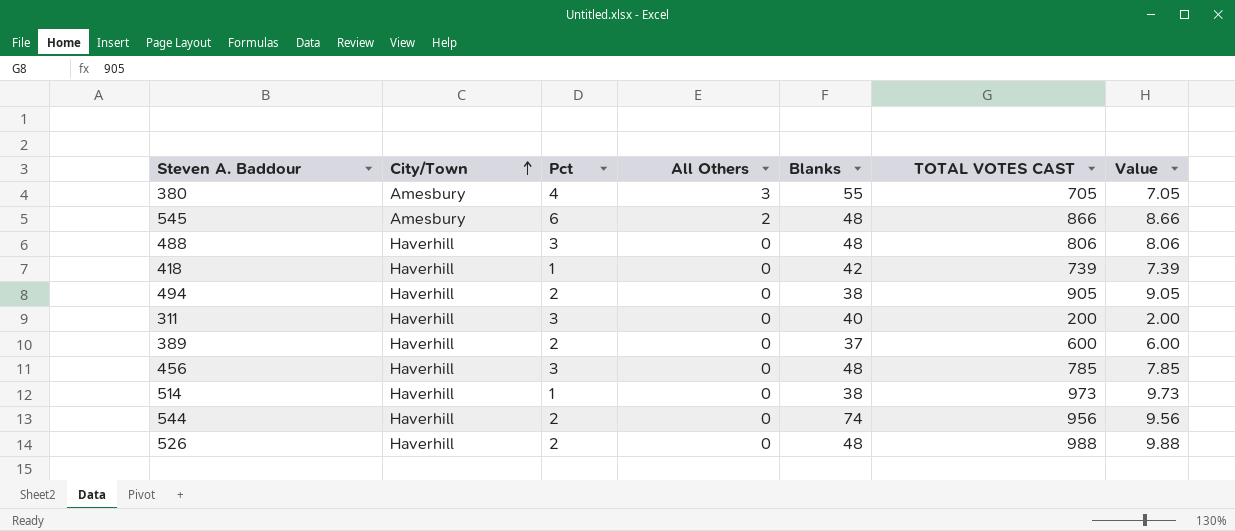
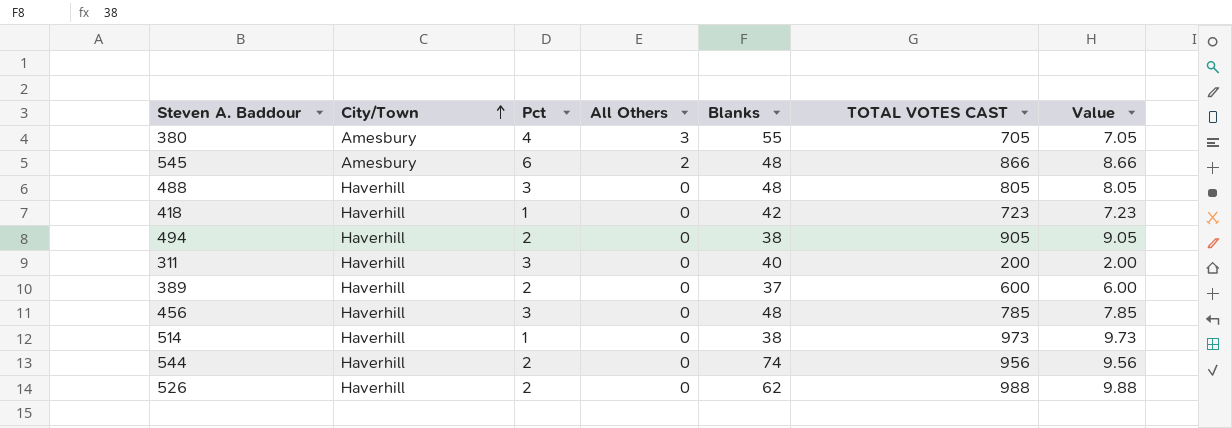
488 | TOTAL VOTES CAST: 806 -> 805
488 | Value: 8.06 -> 8.05
418 | TOTAL VOTES CAST: 739 -> 723
418 | Value: 7.39 -> 7.23
526 | Blanks: 48 -> 62

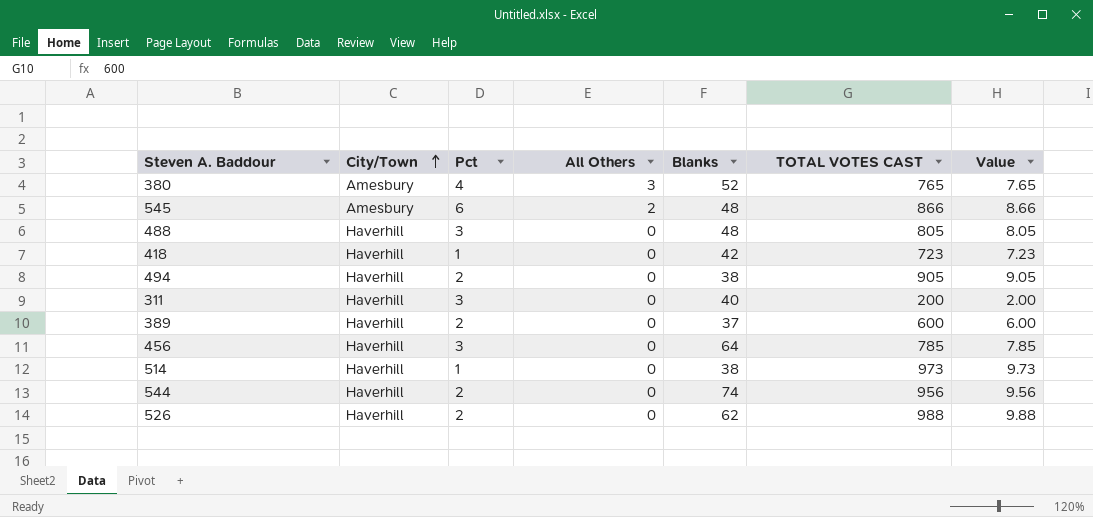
380 | Blanks: 55 -> 52
380 | TOTAL VOTES CAST: 705 -> 765
380 | Value: 7.05 -> 7.65
456 | Blanks: 48 -> 64

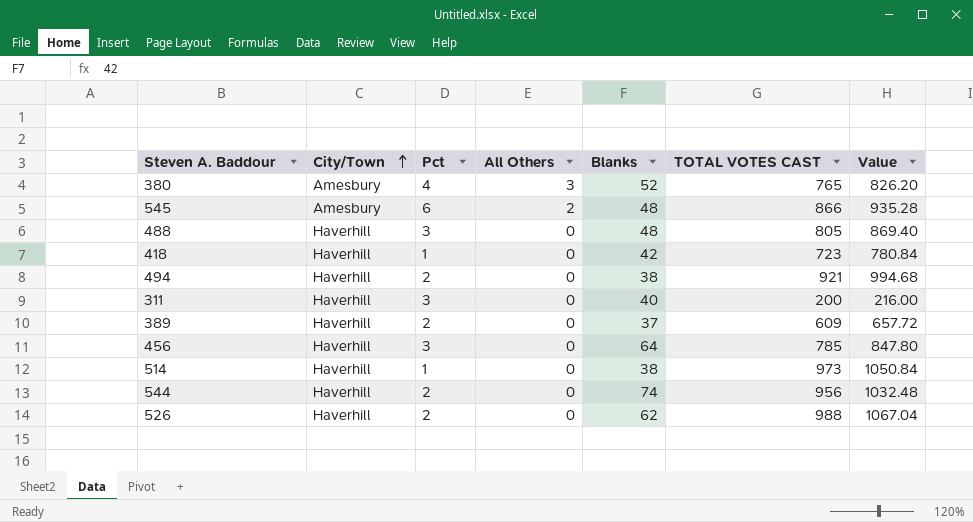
column Value | formula: [TOTAL VOTES CAST] * 0.01 -> [TOTAL VOTES CAST] * 1.08
494 | TOTAL VOTES CAST: 905 -> 921
389 | TOTAL VOTES CAST: 600 -> 609

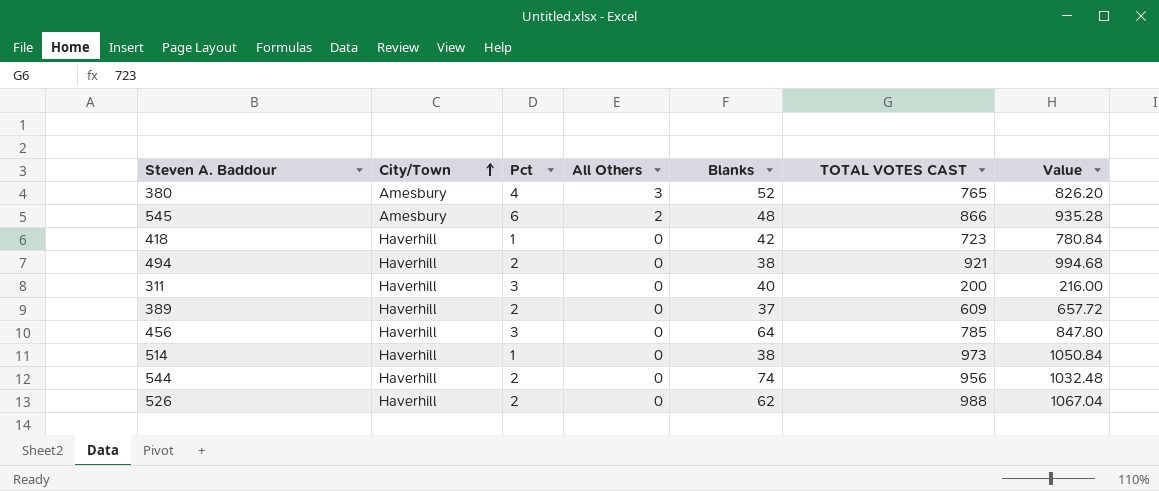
row 488: Haverhill | 3 | 0 | 48 | 805 | 869.40 -> none

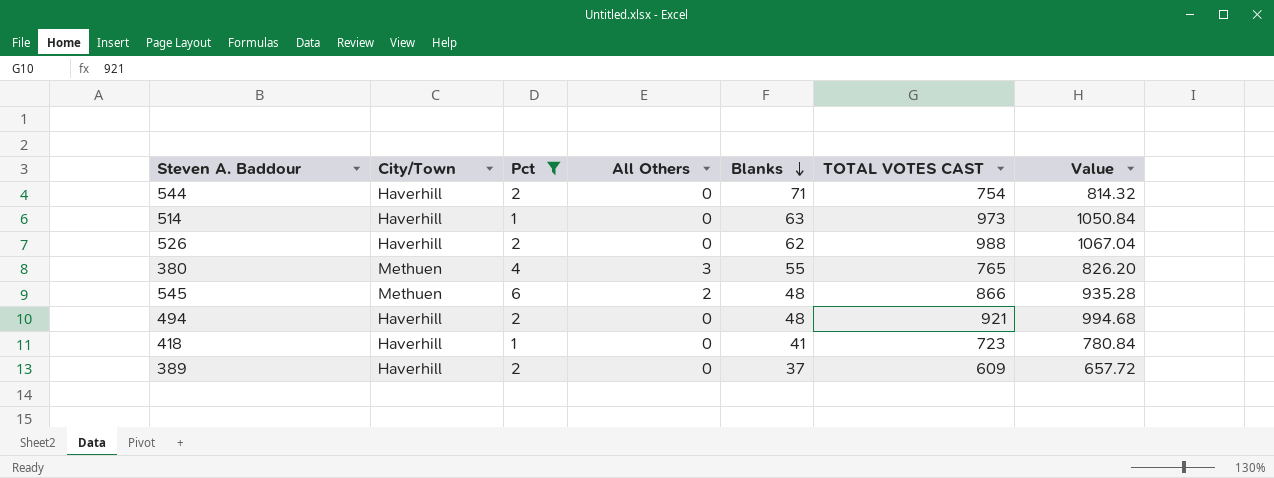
filter: none -> Pct != 3
row order: City/Town ascending -> Blanks descending
544 | Blanks: 74 -> 71
544 | TOTAL VOTES CAST: 956 -> 754
544 | Value: 1032.48 -> 814.32
514 | Blanks: 38 -> 63
380 | City/Town: Amesbury -> Methuen
380 | Blanks: 52 -> 55
545 | City/Town: Amesbury -> Methuen
494 | Blanks: 38 -> 48
418 | Blanks: 42 -> 41

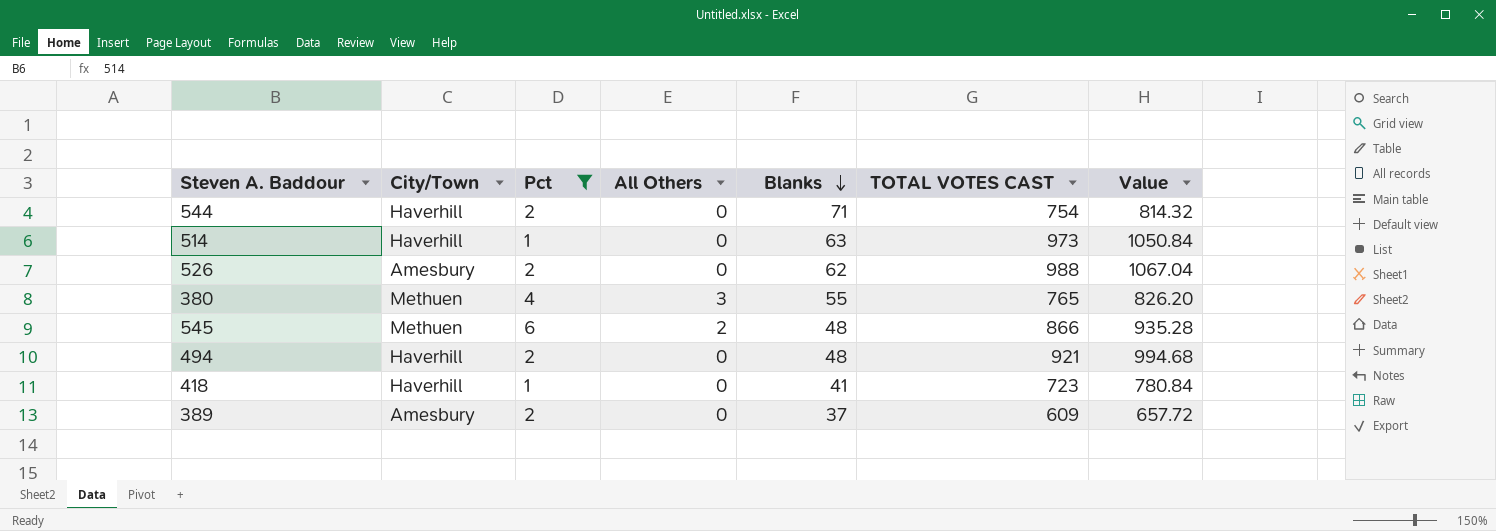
526 | City/Town: Haverhill -> Amesbury
389 | City/Town: Haverhill -> Amesbury

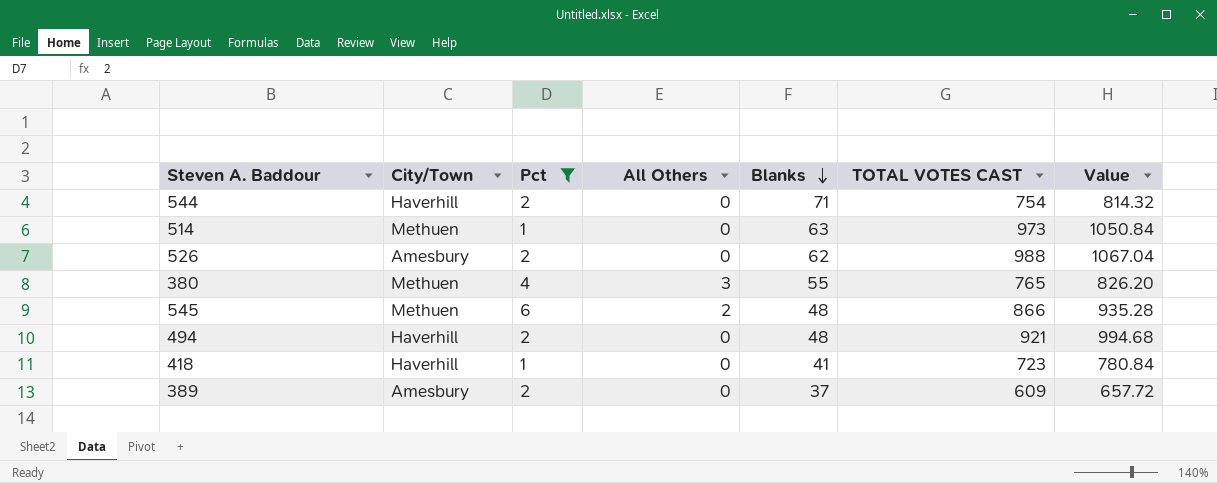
514 | City/Town: Haverhill -> Methuen

